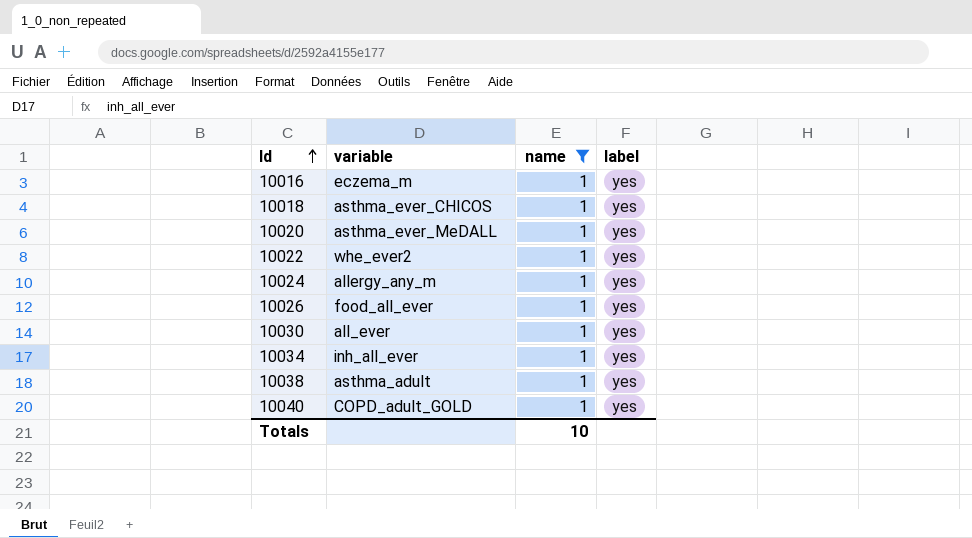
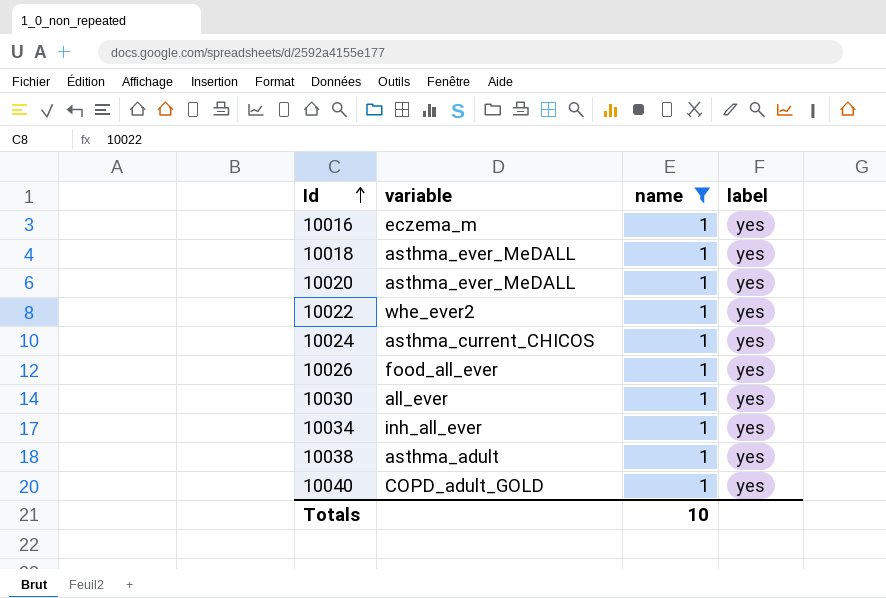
10018 | variable: asthma_ever_CHICOS -> asthma_ever_MeDALL
10024 | variable: allergy_any_m -> asthma_current_CHICOS

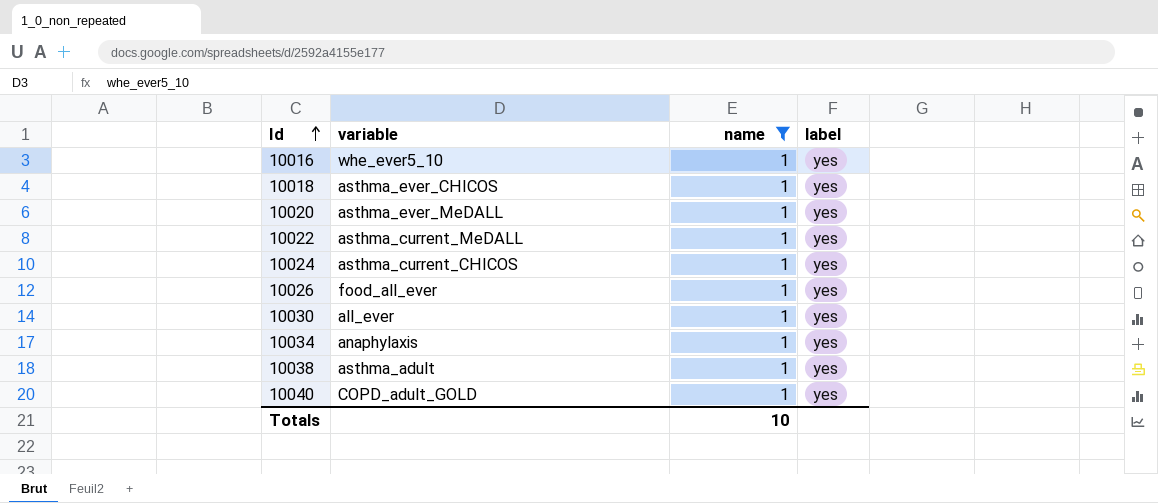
10016 | variable: eczema_m -> whe_ever5_10
10018 | variable: asthma_ever_MeDALL -> asthma_ever_CHICOS
10022 | variable: whe_ever2 -> asthma_current_MeDALL
10034 | variable: inh_all_ever -> anaphylaxis

